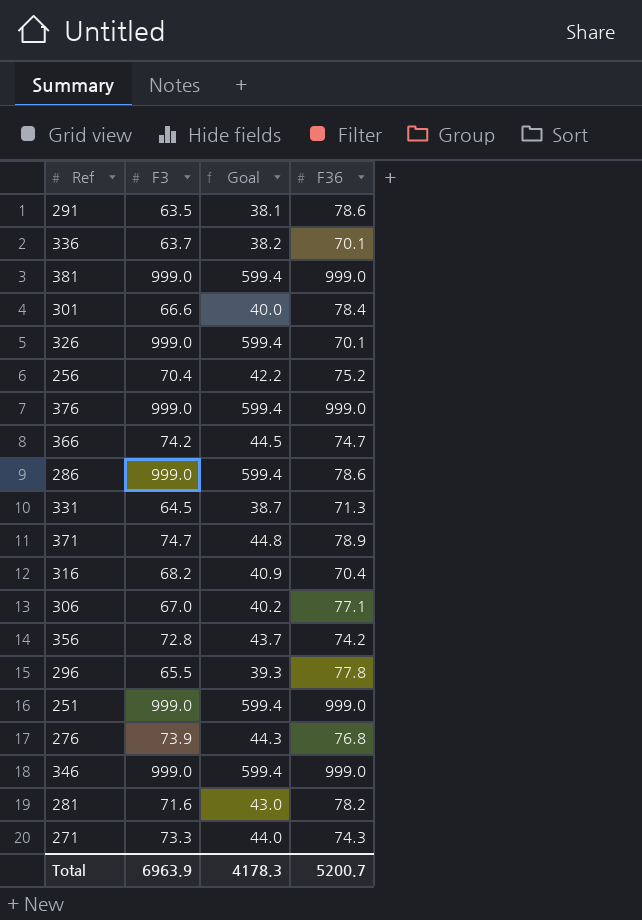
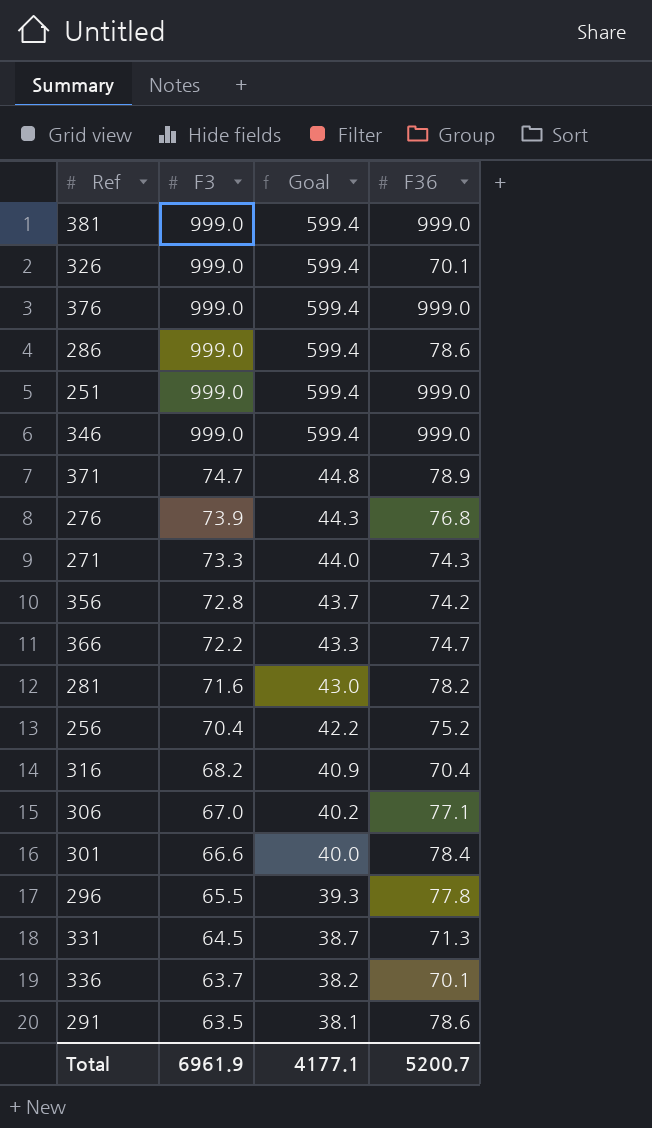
row order: none -> F3 descending
366 | F3: 74.2 -> 72.2
366 | Goal: 44.5 -> 43.3
Total | F3: 6963.9 -> 6961.9
Total | Goal: 4178.3 -> 4177.1

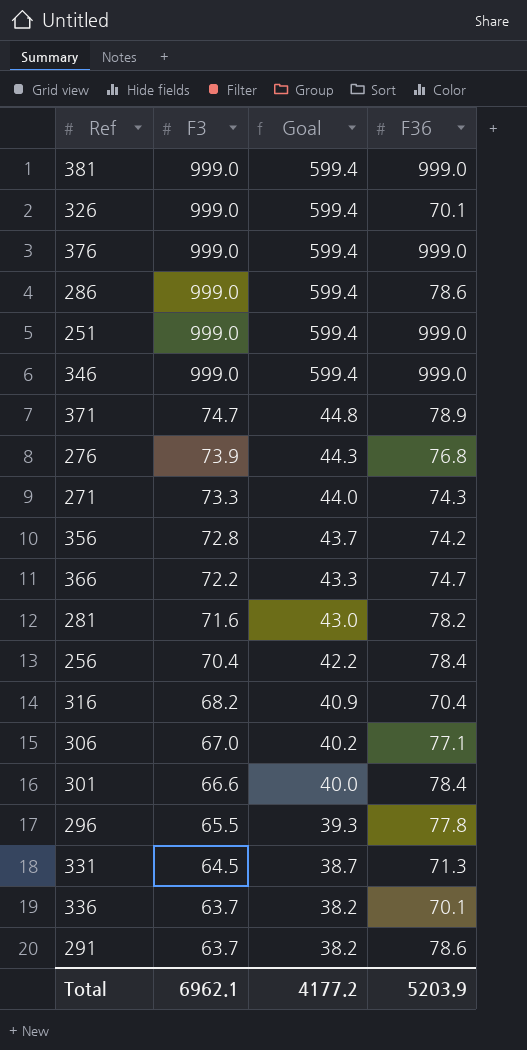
256 | F36: 75.2 -> 78.4
291 | F3: 63.5 -> 63.7
291 | Goal: 38.1 -> 38.2
Total | F3: 6961.9 -> 6962.1
Total | Goal: 4177.1 -> 4177.2
Total | F36: 5200.7 -> 5203.9

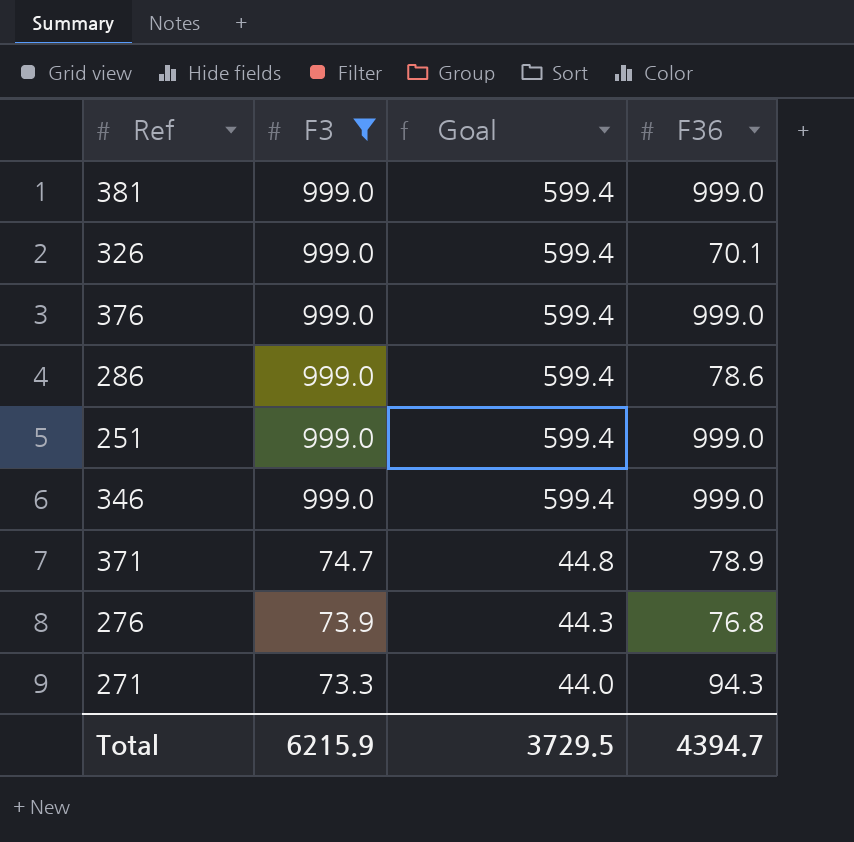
filter: none -> F3 >= 73.3
271 | F36: 74.3 -> 94.3
Total | F3: 6962.1 -> 6215.9
Total | Goal: 4177.2 -> 3729.5
Total | F36: 5203.9 -> 4394.7

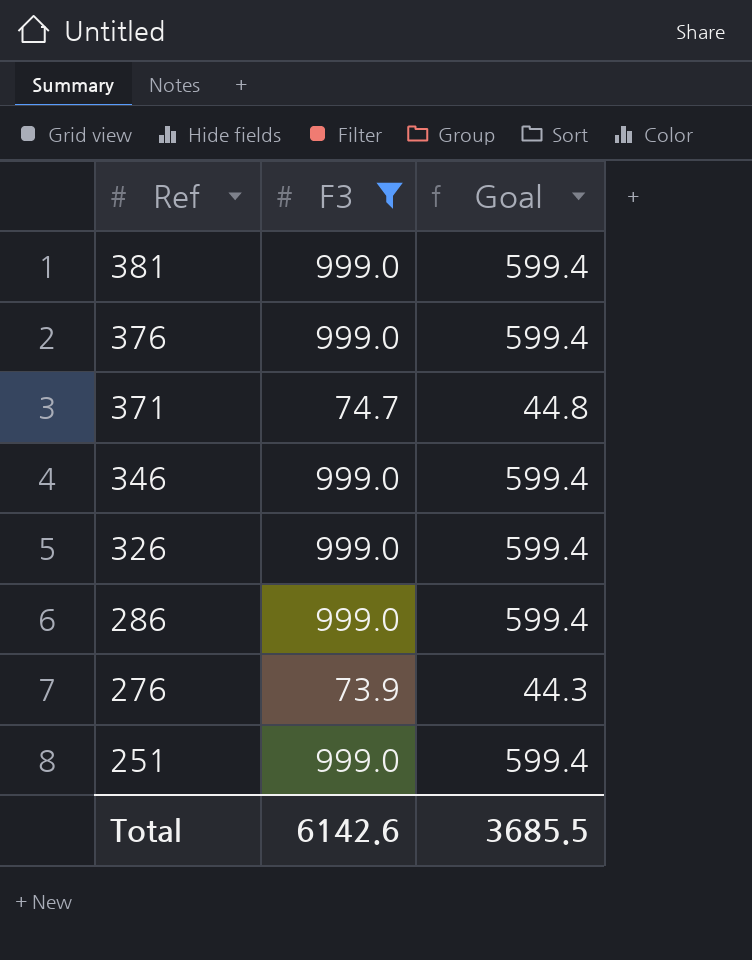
row order: F3 descending -> Ref descending
column F36 | position: 4 -> none
row 271: 73.3 | 44.0 | 94.3 -> none
Total | F3: 6215.9 -> 6142.6
Total | Goal: 3729.5 -> 3685.5

